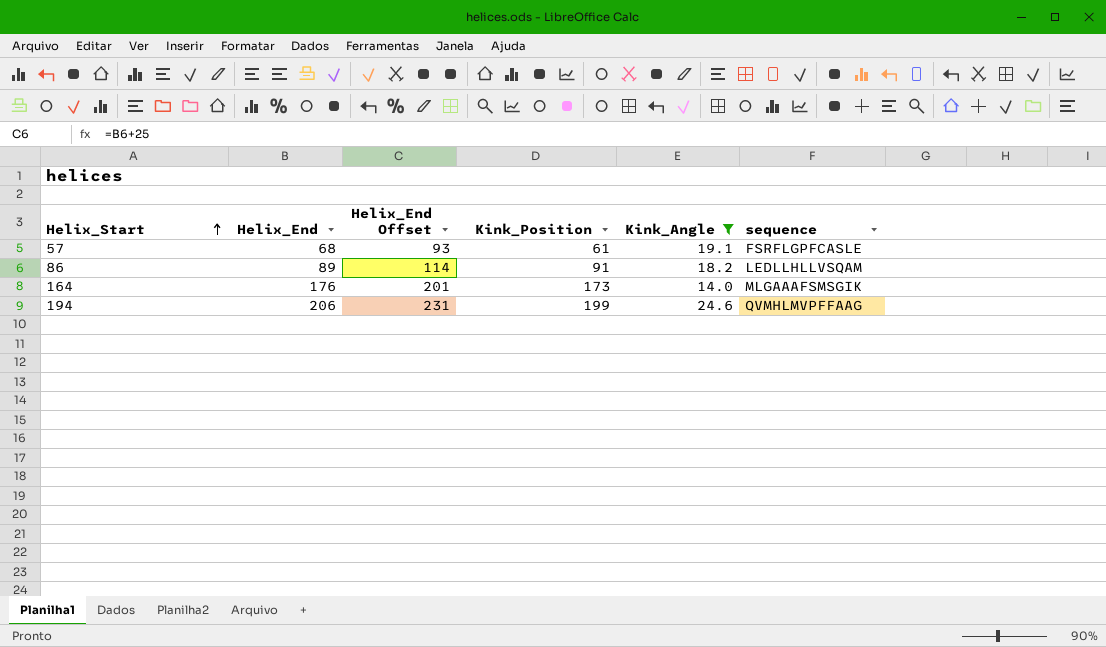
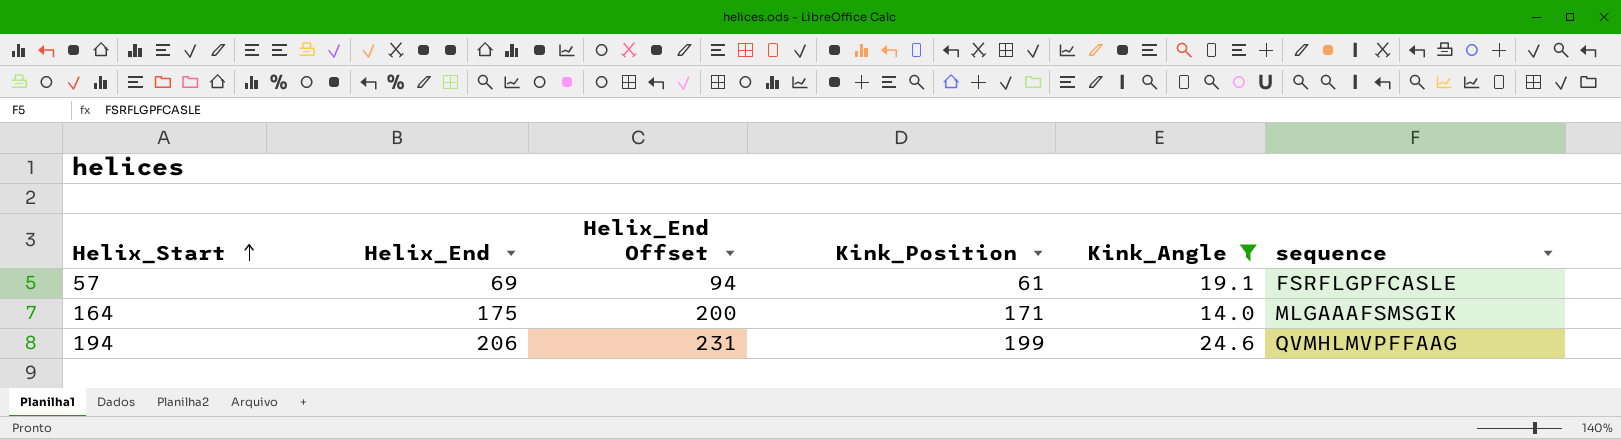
row 86: 89 | 114 | 91 | 18.2 | LEDLLHLLVSQAM -> none
57 | Helix_End: 68 -> 69
57 | Helix_End Offset: 93 -> 94
164 | Helix_End: 176 -> 175
164 | Helix_End Offset: 201 -> 200
164 | Kink_Position: 173 -> 171

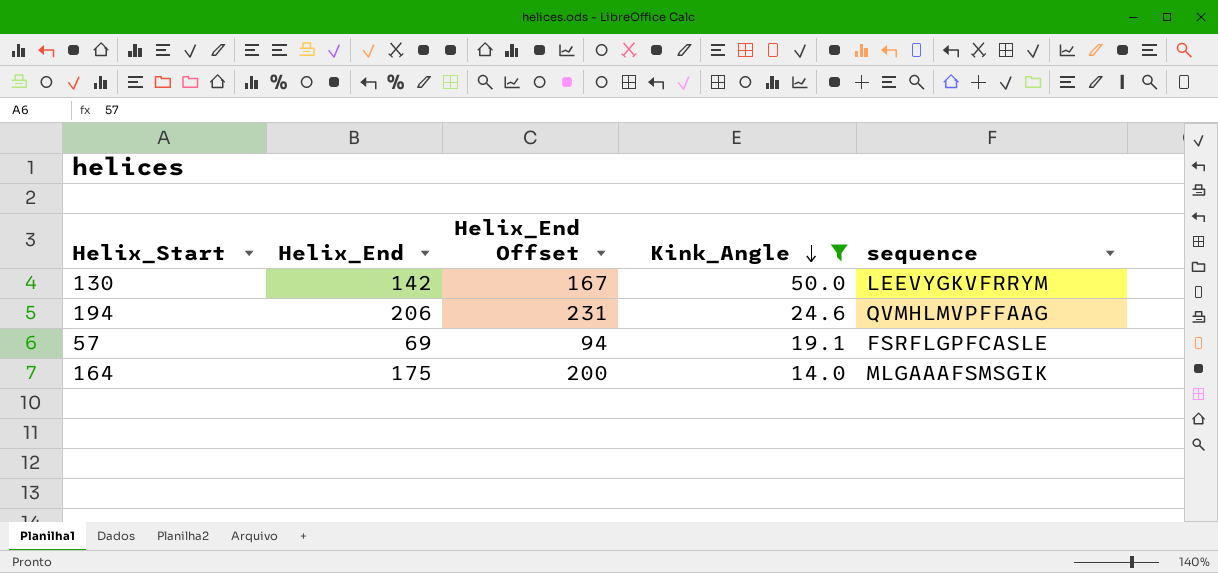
row order: Helix_Start ascending -> Kink_Angle descending
column Kink_Position | position: 4 -> none
row 130: none -> 142 | 167 | 50.0 | LEEVYGKVFRRYM

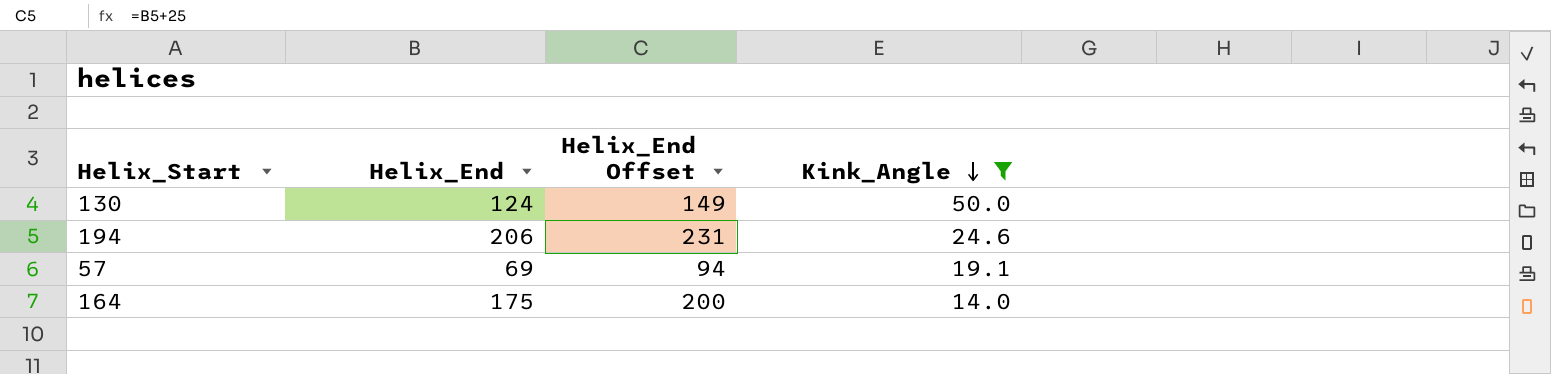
column sequence | position: 5 -> none
130 | Helix_End: 142 -> 124
130 | Helix_End Offset: 167 -> 149

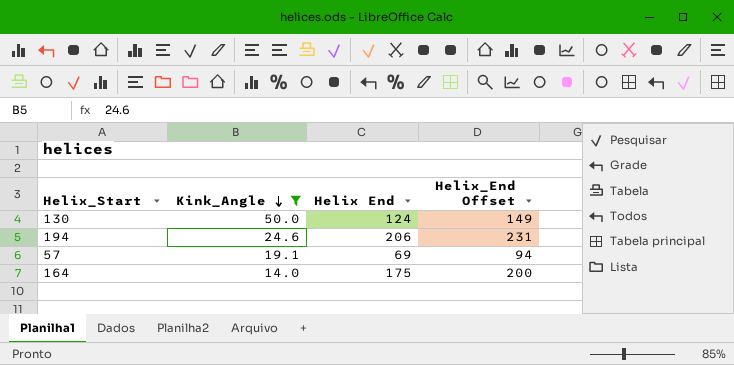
column Kink_Angle | position: 4 -> 2
column name: Helix_End -> Helix End

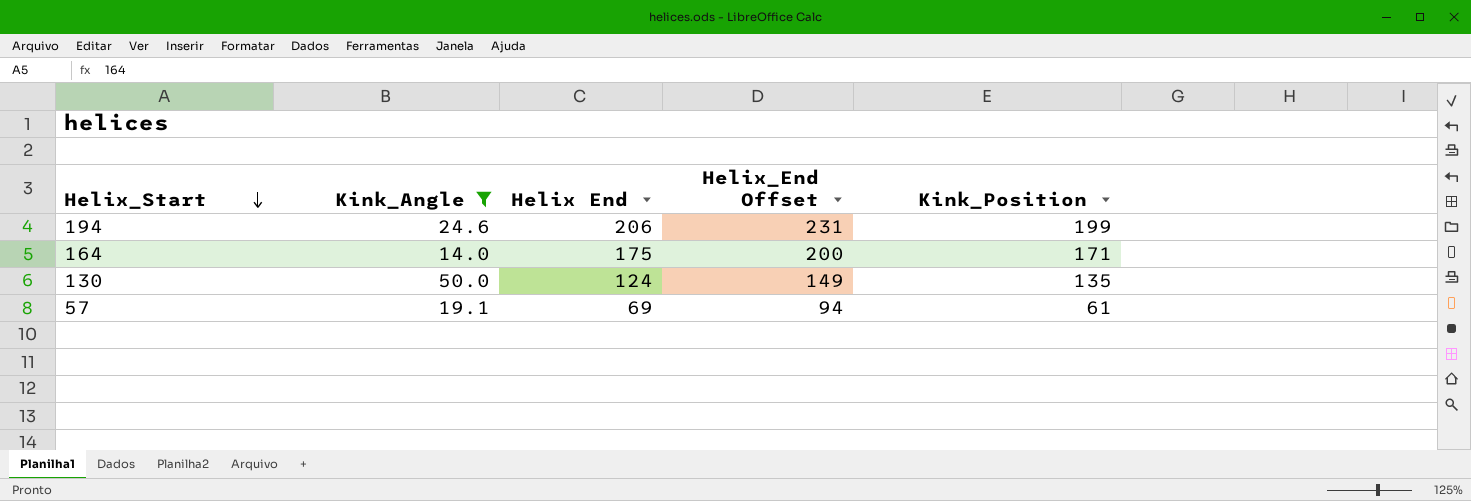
row order: Kink_Angle descending -> Helix_Start descending
column Kink_Position | position: none -> 5

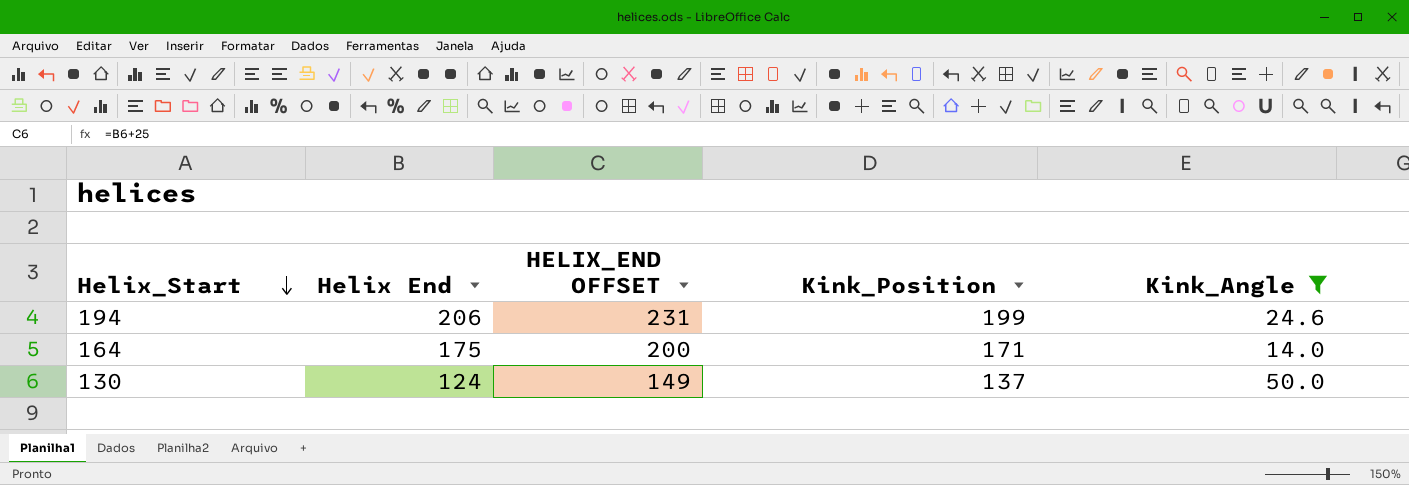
column name: Helix_End Offset -> HELIX_END OFFSET
column Kink_Angle | position: 2 -> 5
row 57: 19.1 | 69 | 94 | 61 -> none
130 | Kink_Position: 135 -> 137

